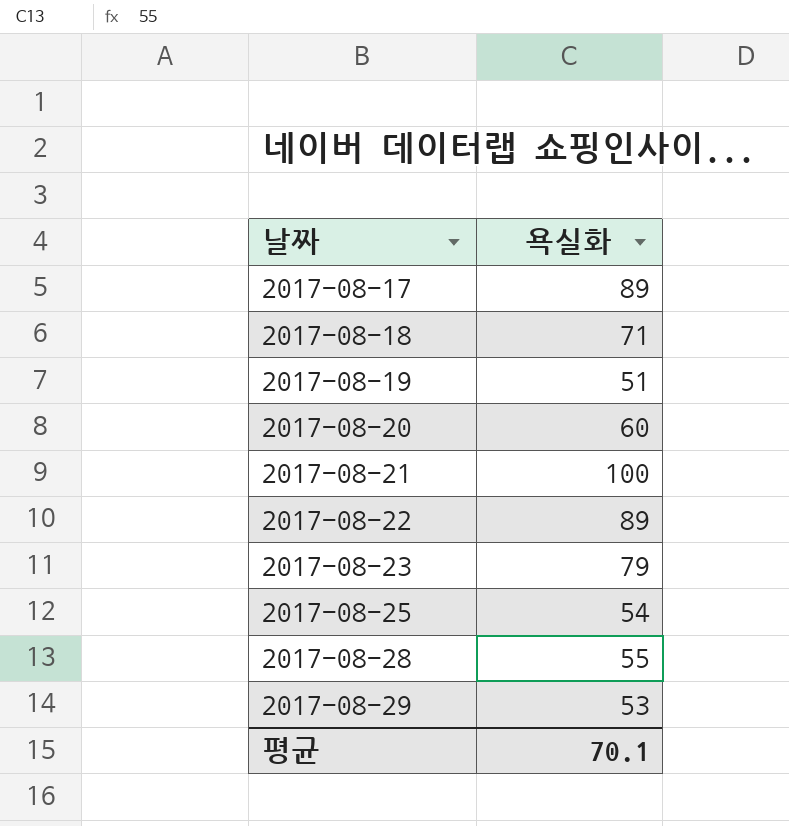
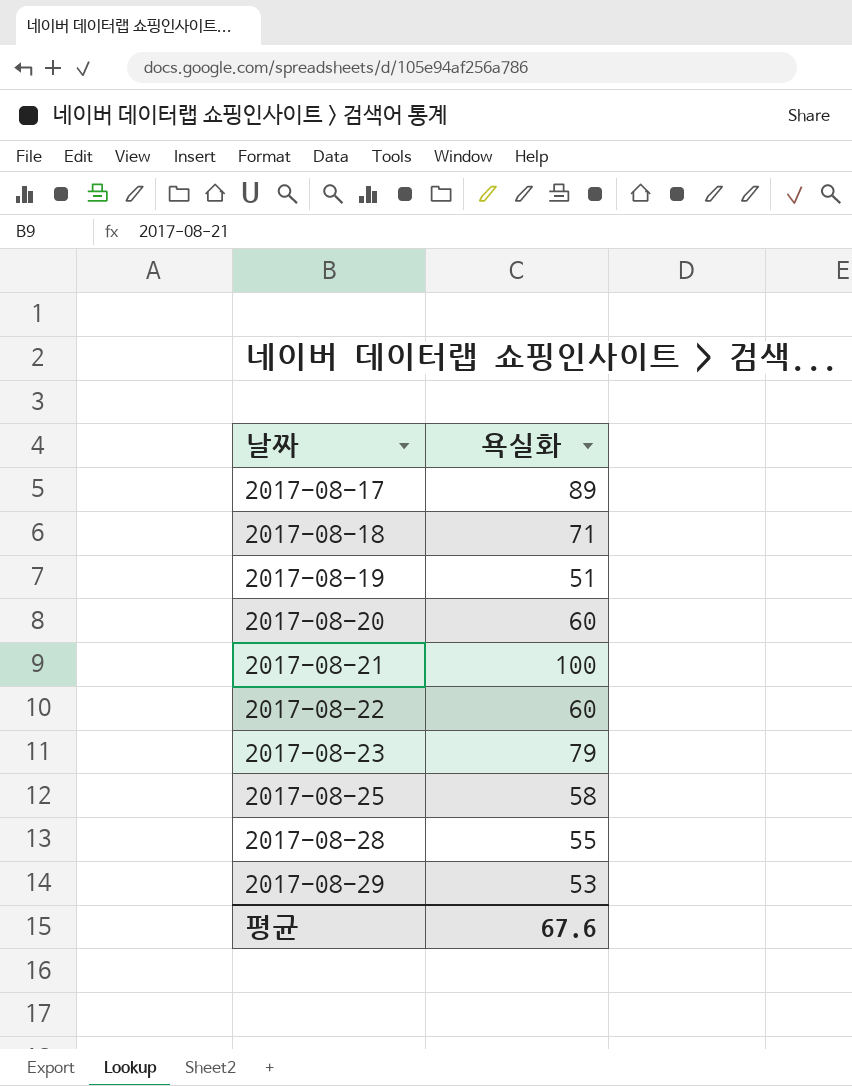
2017-08-22 | 욕실화: 89 -> 60
2017-08-25 | 욕실화: 54 -> 58
평균 | 욕실화: 70.1 -> 67.6

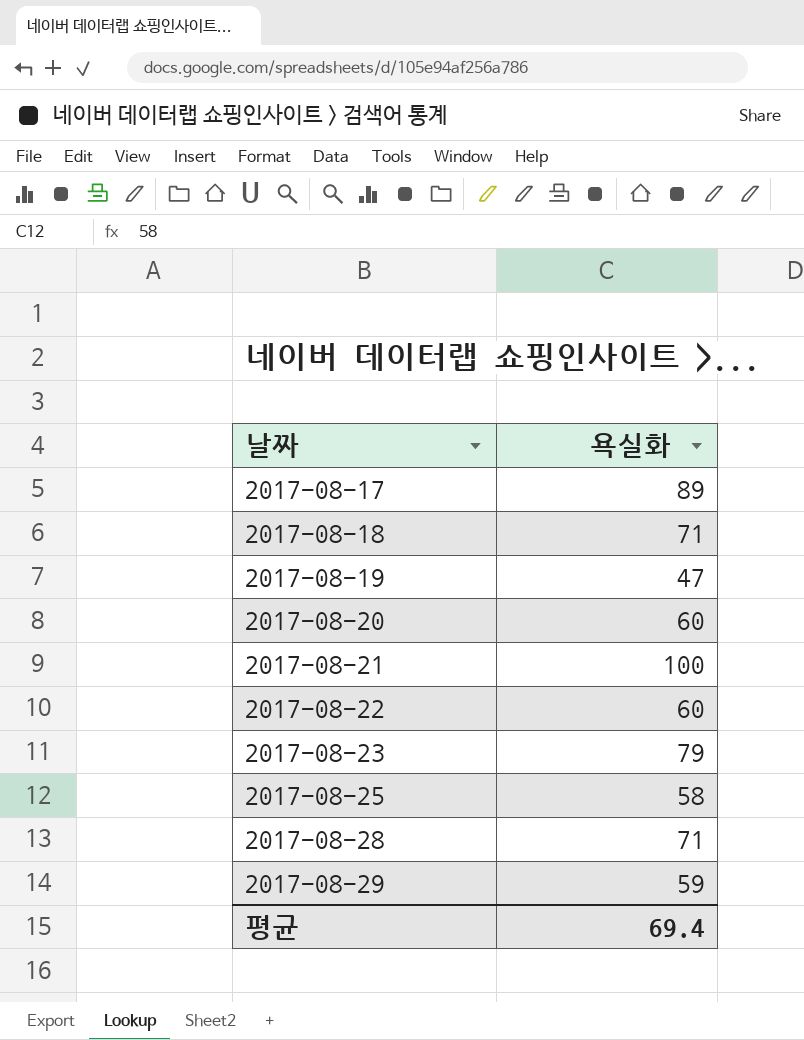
2017-08-19 | 욕실화: 51 -> 47
2017-08-28 | 욕실화: 55 -> 71
2017-08-29 | 욕실화: 53 -> 59
평균 | 욕실화: 67.6 -> 69.4

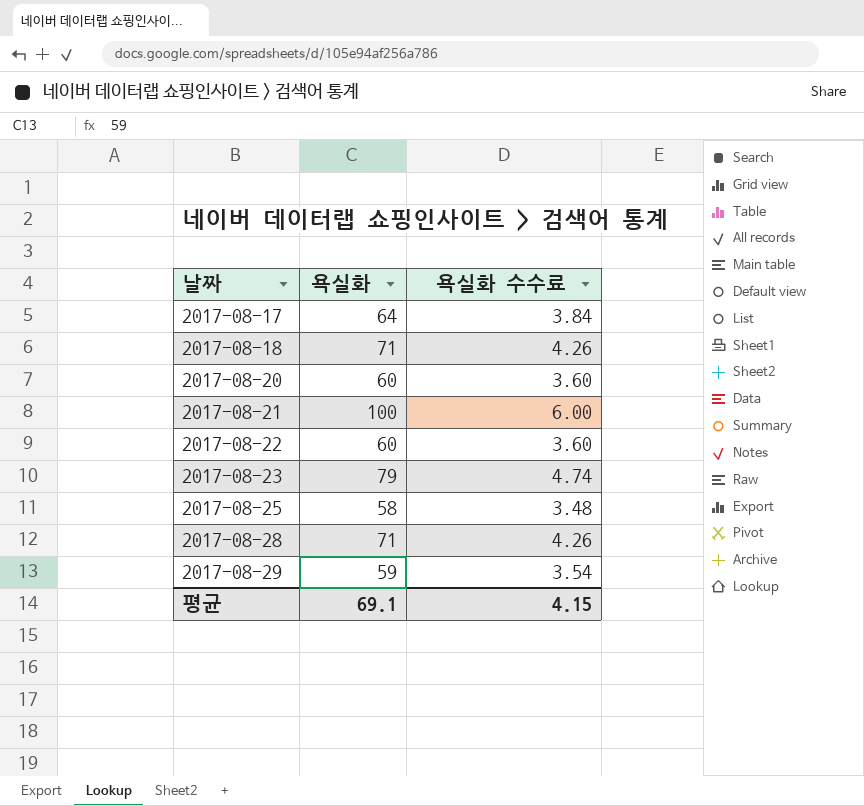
column 욕실화 수수료 | formula: none -> [욕실화] * 0.06
row 2017-08-19: 47 -> none
2017-08-17 | 욕실화: 89 -> 64
평균 | 욕실화: 69.4 -> 69.1

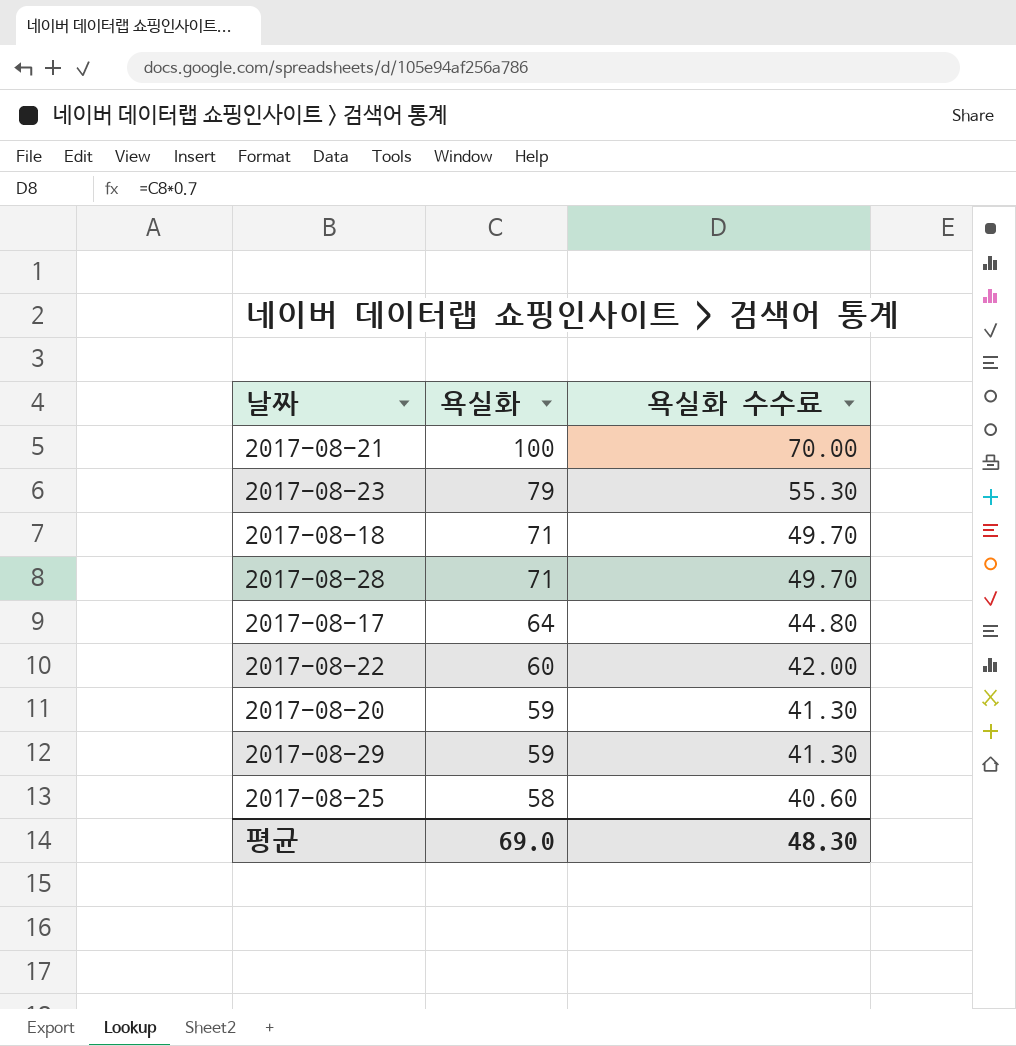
row order: 날짜 ascending -> 욕실화 descending
column 욕실화 수수료 | formula: [욕실화] * 0.06 -> [욕실화] * 0.7
2017-08-20 | 욕실화: 60 -> 59
평균 | 욕실화: 69.1 -> 69.0
평균 | 욕실화 수수료: 4.15 -> 48.30

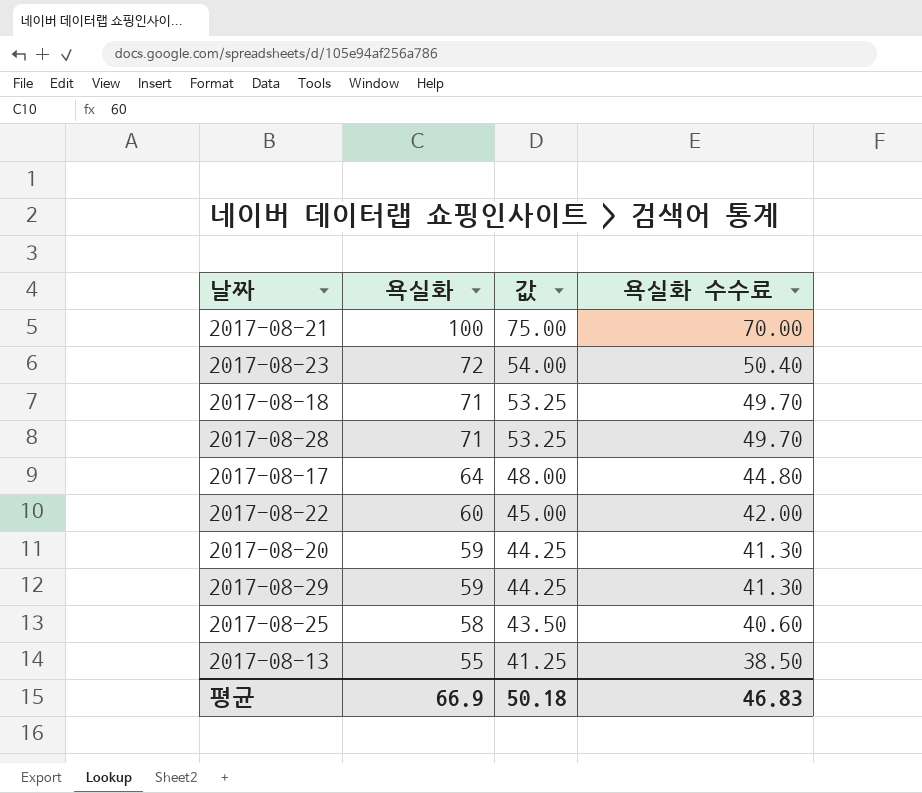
column 값 | formula: none -> [욕실화] * 0.75
2017-08-23 | 욕실화: 79 -> 72
2017-08-23 | 욕실화 수수료: 55.30 -> 50.40
row 2017-08-13: none -> 55 | 41.25 | 38.50
평균 | 욕실화: 69.0 -> 66.9
평균 | 욕실화 수수료: 48.30 -> 46.83

